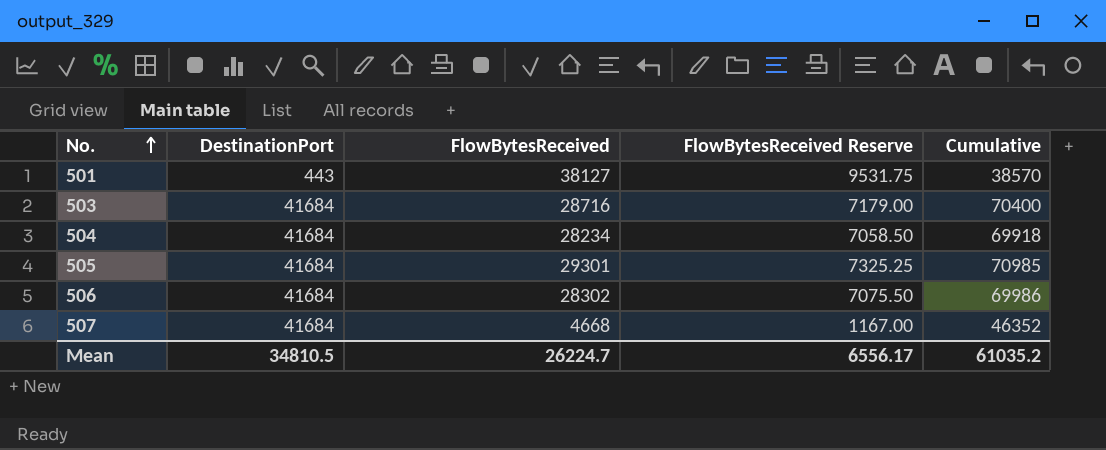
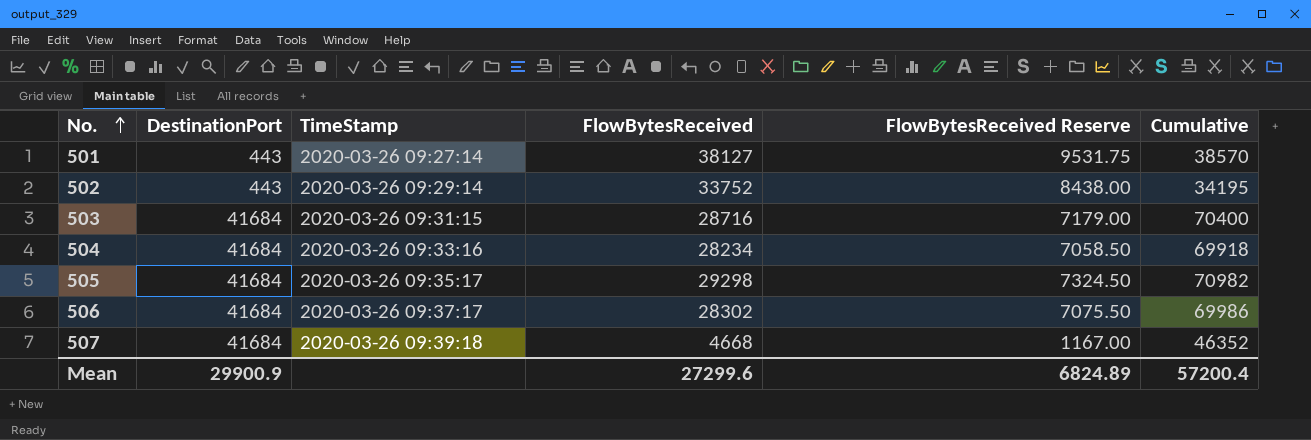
column TimeStamp | position: none -> 3
row 502: none -> 443 | 2020-03-26 09:29:14 | 33752 | 8438.00 | 34195
505 | FlowBytesReceived: 29301 -> 29298
505 | FlowBytesReceived Reserve: 7325.25 -> 7324.50
505 | Cumulative: 70985 -> 70982
Mean | DestinationPort: 34810.5 -> 29900.9
Mean | FlowBytesReceived: 26224.7 -> 27299.6
Mean | FlowBytesReceived Reserve: 6556.17 -> 6824.89
Mean | Cumulative: 61035.2 -> 57200.4

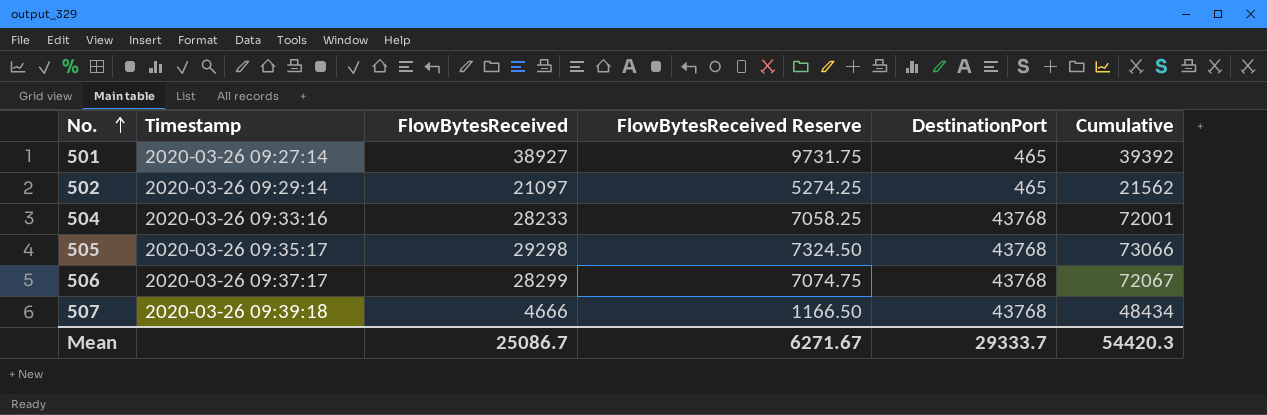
column name: TimeStamp -> Timestamp
column DestinationPort | position: 2 -> 5
row 503: 41684 | 2020-03-26 09:31:15 | 28716 | 7179.00 | 70400 -> none
501 | FlowBytesReceived: 38127 -> 38927
501 | FlowBytesReceived Reserve: 9531.75 -> 9731.75
501 | DestinationPort: 443 -> 465
501 | Cumulative: 38570 -> 39392
502 | FlowBytesReceived: 33752 -> 21097
502 | FlowBytesReceived Reserve: 8438.00 -> 5274.25
502 | DestinationPort: 443 -> 465
502 | Cumulative: 34195 -> 21562
504 | FlowBytesReceived: 28234 -> 28233
504 | FlowBytesReceived Reserve: 7058.50 -> 7058.25
504 | DestinationPort: 41684 -> 43768
504 | Cumulative: 69918 -> 72001
505 | DestinationPort: 41684 -> 43768
505 | Cumulative: 70982 -> 73066
506 | FlowBytesReceived: 28302 -> 28299
506 | FlowBytesReceived Reserve: 7075.50 -> 7074.75
506 | DestinationPort: 41684 -> 43768
506 | Cumulative: 69986 -> 72067
507 | FlowBytesReceived: 4668 -> 4666
507 | FlowBytesReceived Reserve: 1167.00 -> 1166.50
507 | DestinationPort: 41684 -> 43768
507 | Cumulative: 46352 -> 48434
Mean | FlowBytesReceived: 27299.6 -> 25086.7
Mean | FlowBytesReceived Reserve: 6824.89 -> 6271.67
Mean | DestinationPort: 29900.9 -> 29333.7
Mean | Cumulative: 57200.4 -> 54420.3

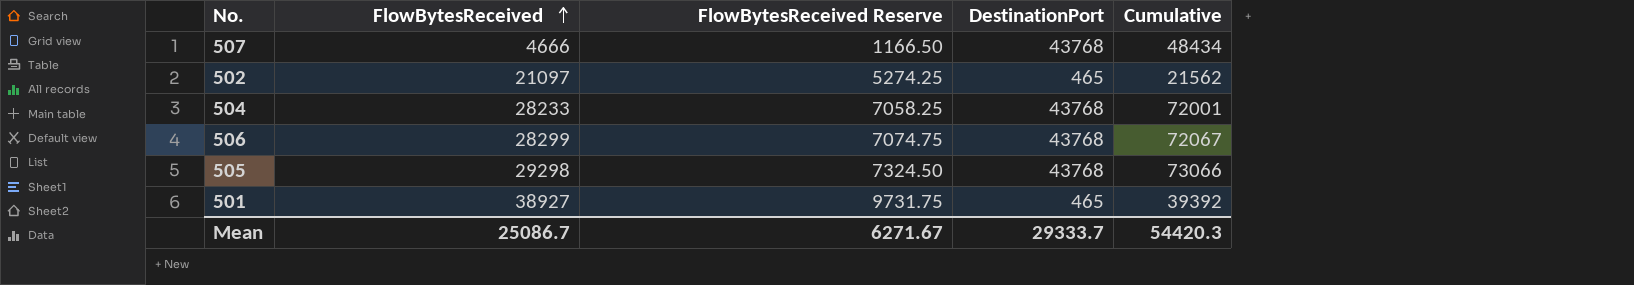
row order: No. ascending -> FlowBytesReceived ascending
column Timestamp | position: 2 -> none

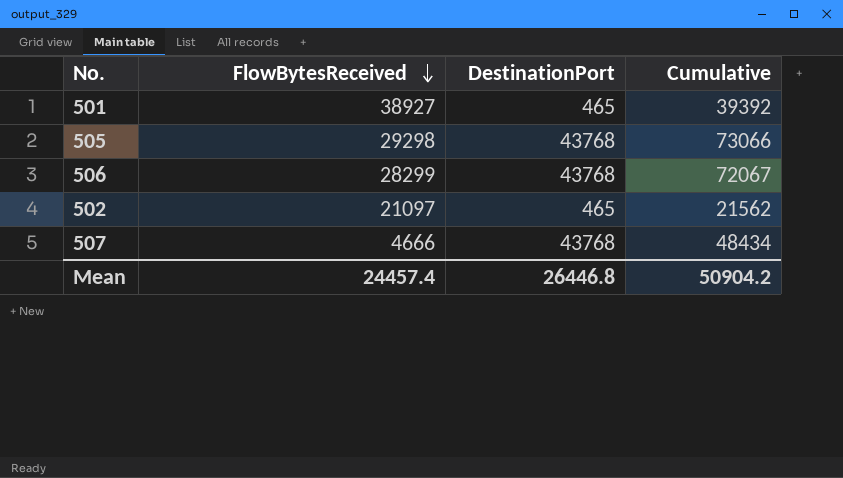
row order: FlowBytesReceived ascending -> FlowBytesReceived descending
column FlowBytesReceived Reserve | formula: [FlowBytesReceived] * 0.25 -> none
row 504: 28233 | 7058.25 | 43768 | 72001 -> none
Mean | FlowBytesReceived: 25086.7 -> 24457.4
Mean | DestinationPort: 29333.7 -> 26446.8
Mean | Cumulative: 54420.3 -> 50904.2

